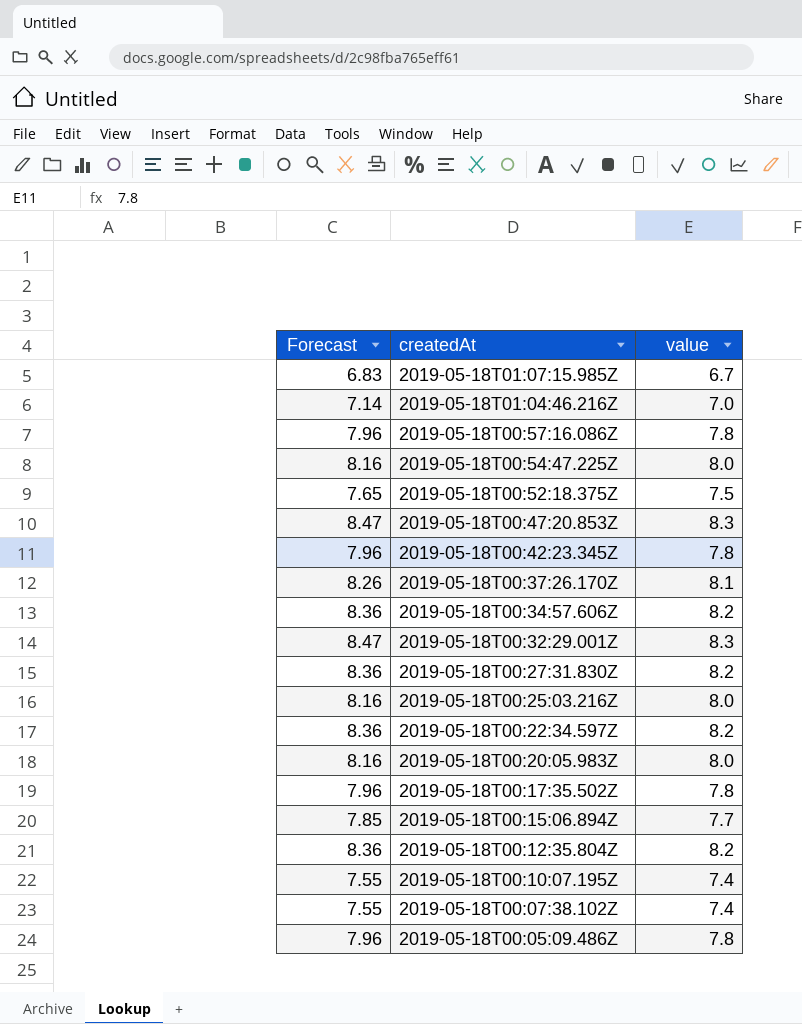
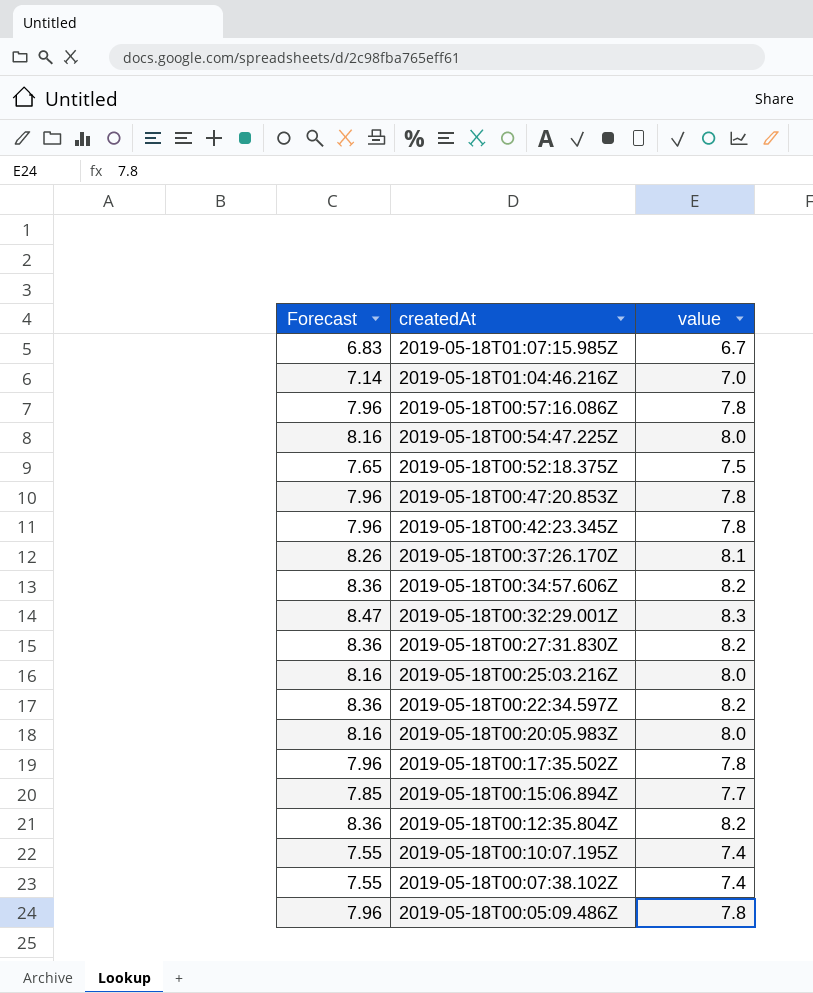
2019-05-18T00:47:20.853Z | Forecast: 8.47 -> 7.96
2019-05-18T00:47:20.853Z | value: 8.3 -> 7.8

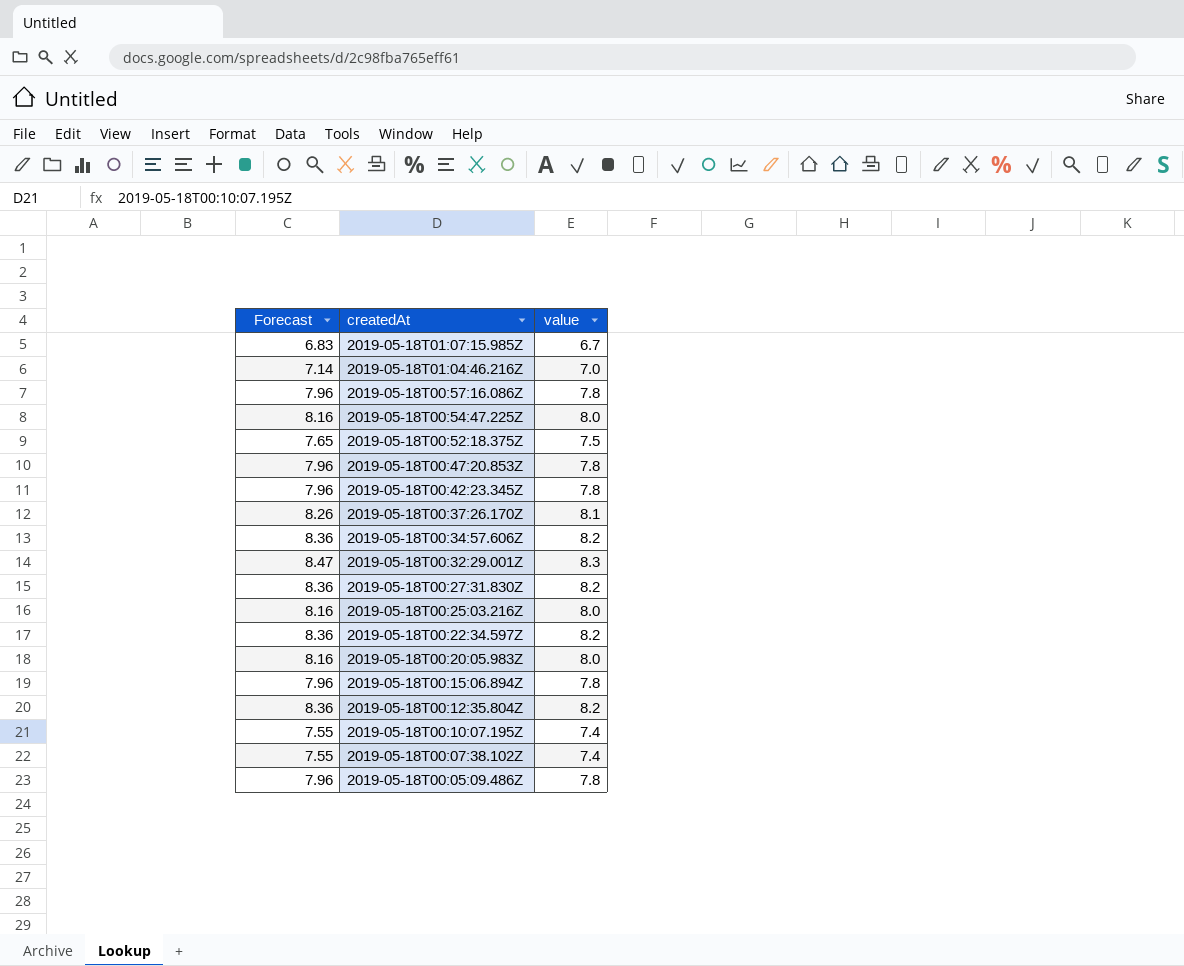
row 2019-05-18T00:17:35.502Z: 7.96 | 7.8 -> none
2019-05-18T00:15:06.894Z | Forecast: 7.85 -> 7.96
2019-05-18T00:15:06.894Z | value: 7.7 -> 7.8

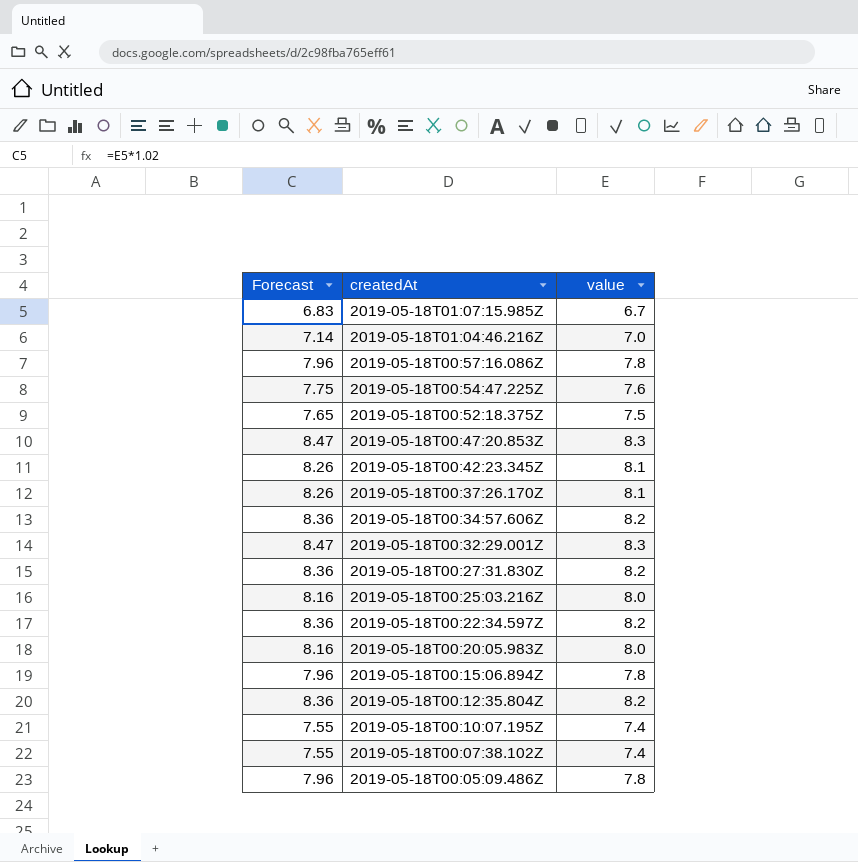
2019-05-18T00:54:47.225Z | Forecast: 8.16 -> 7.75
2019-05-18T00:54:47.225Z | value: 8.0 -> 7.6
2019-05-18T00:47:20.853Z | Forecast: 7.96 -> 8.47
2019-05-18T00:47:20.853Z | value: 7.8 -> 8.3
2019-05-18T00:42:23.345Z | Forecast: 7.96 -> 8.26
2019-05-18T00:42:23.345Z | value: 7.8 -> 8.1

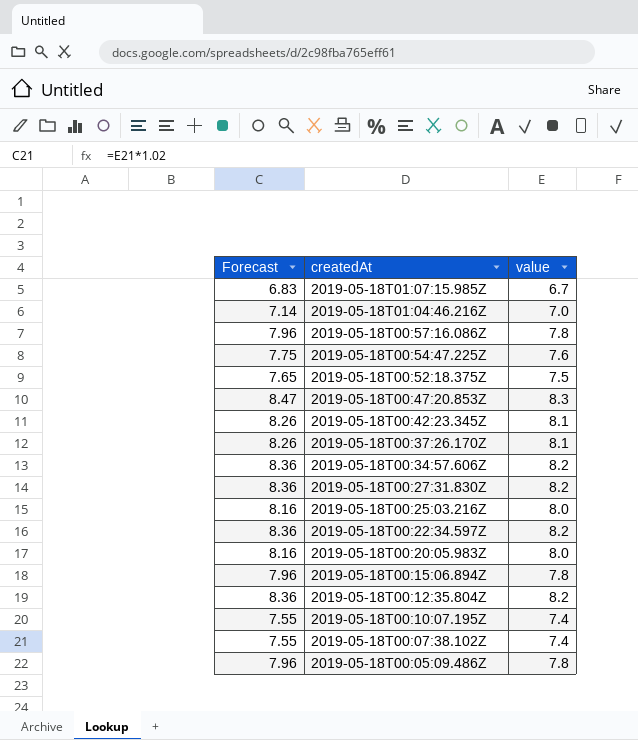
row 2019-05-18T00:32:29.001Z: 8.47 | 8.3 -> none

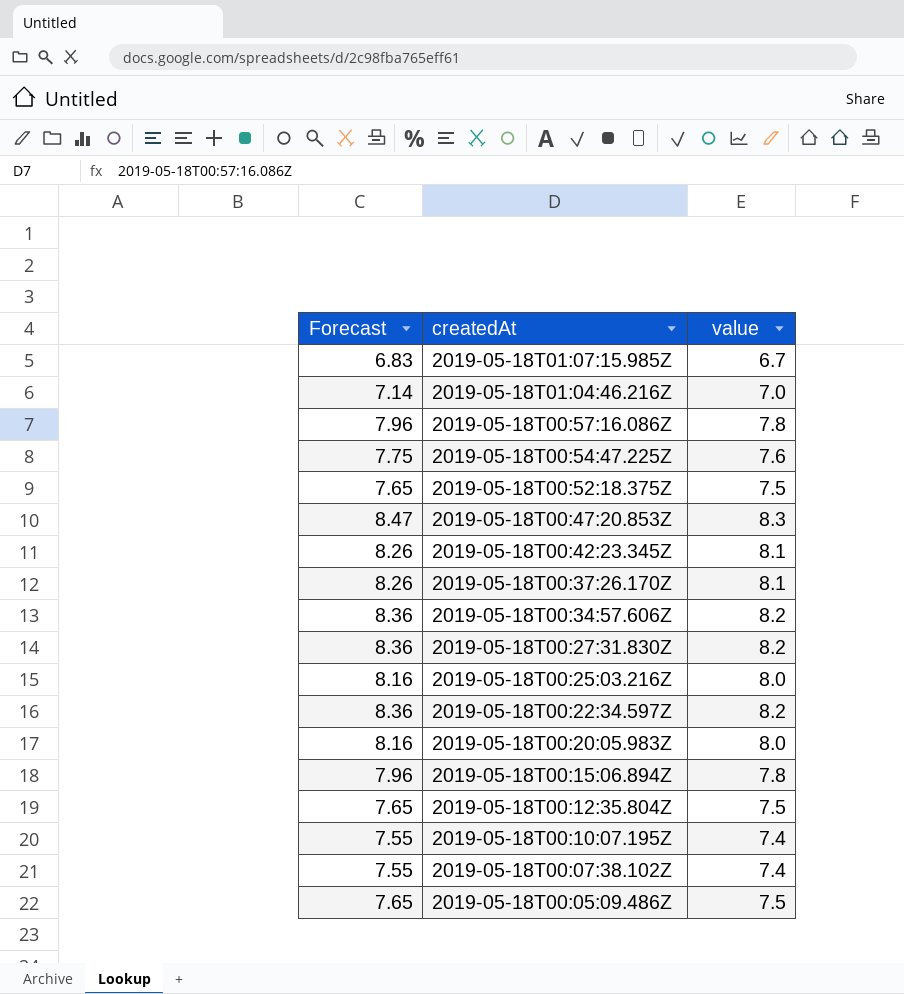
2019-05-18T00:12:35.804Z | Forecast: 8.36 -> 7.65
2019-05-18T00:12:35.804Z | value: 8.2 -> 7.5
2019-05-18T00:05:09.486Z | Forecast: 7.96 -> 7.65
2019-05-18T00:05:09.486Z | value: 7.8 -> 7.5

